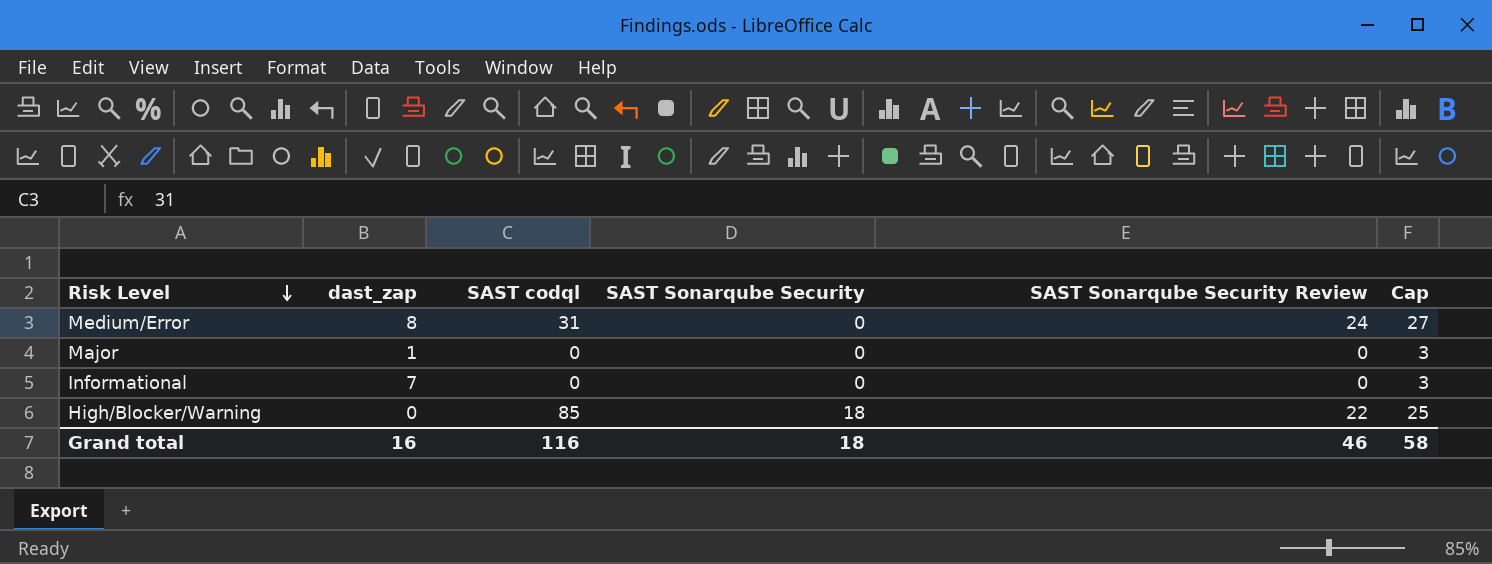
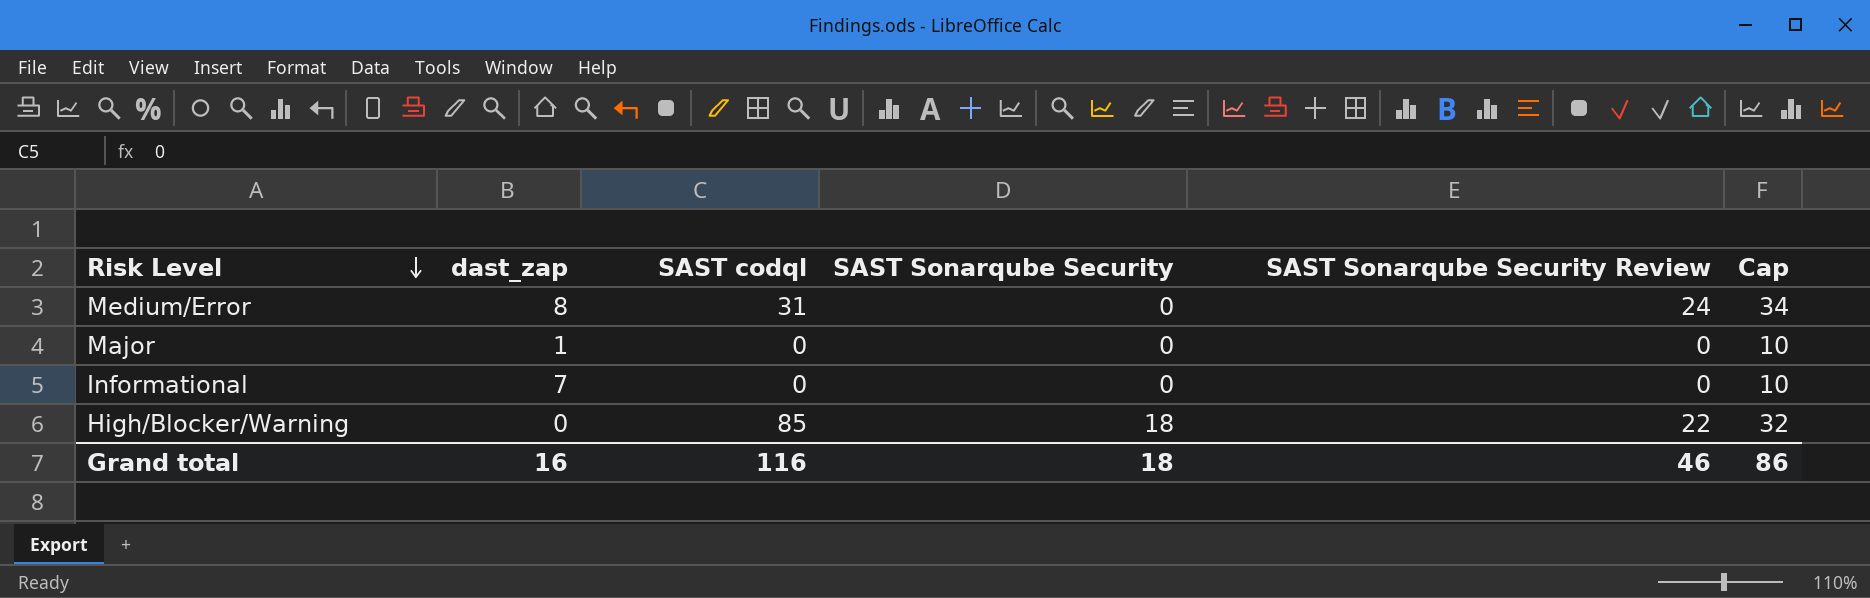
column Cap | formula: [SAST Sonarqube Security Review] + 3 -> [SAST Sonarqube Security Review] + 10
Grand total | Cap: 58 -> 86

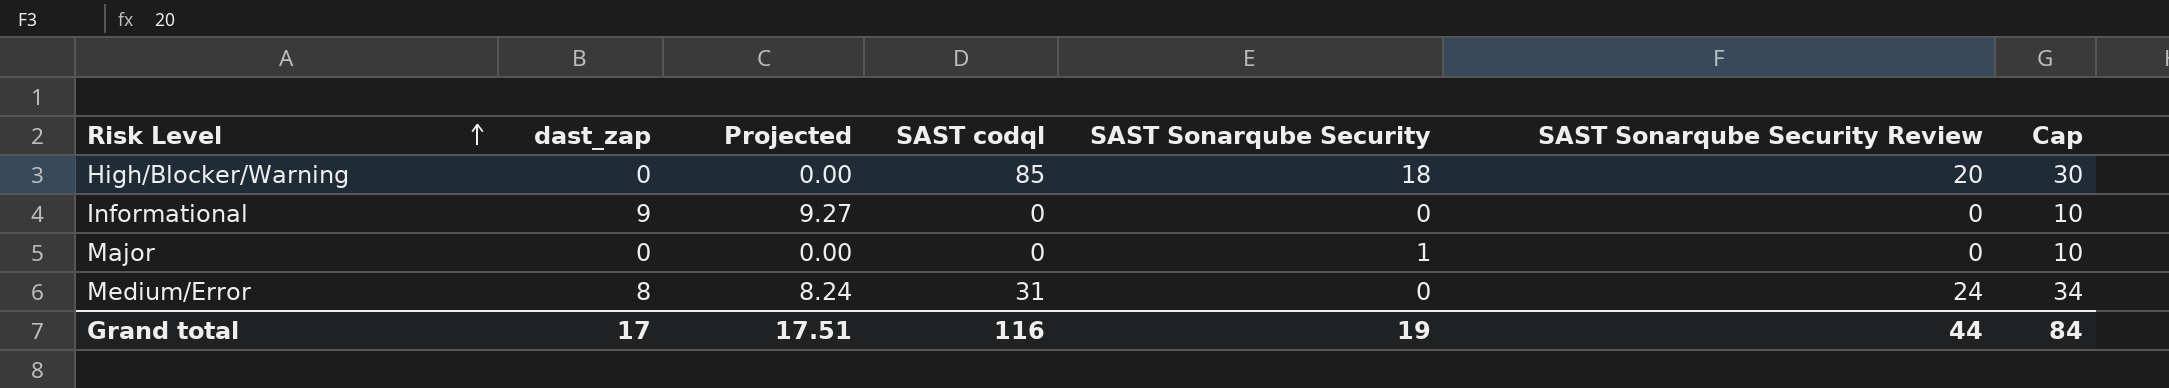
row order: Risk Level descending -> Risk Level ascending
column Projected | formula: none -> [dast_zap] * 1.03
High/Blocker/Warning | SAST Sonarqube Security Review: 22 -> 20
High/Blocker/Warning | Cap: 32 -> 30
Informational | dast_zap: 7 -> 9
Major | dast_zap: 1 -> 0
Major | SAST Sonarqube Security: 0 -> 1
Grand total | dast_zap: 16 -> 17
Grand total | SAST Sonarqube Security: 18 -> 19
Grand total | SAST Sonarqube Security Review: 46 -> 44
Grand total | Cap: 86 -> 84

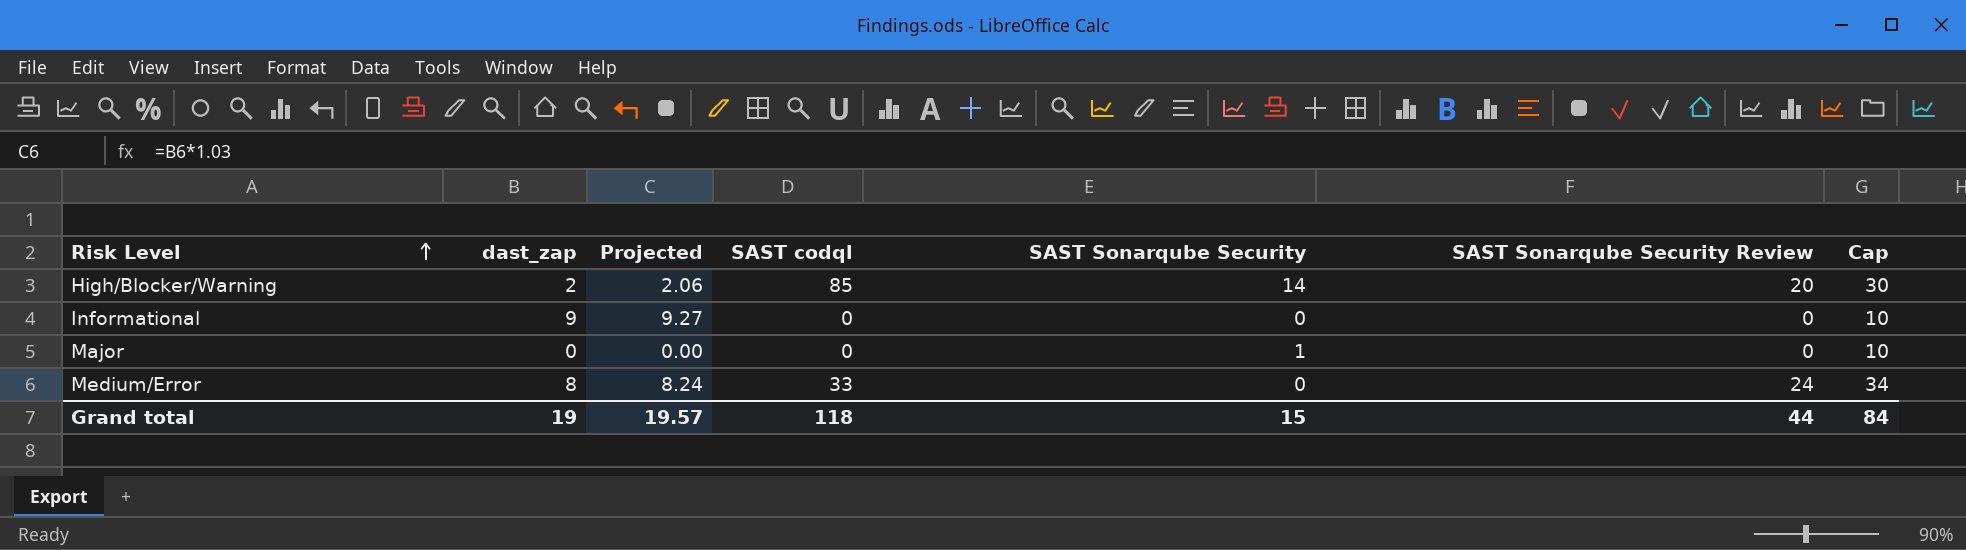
High/Blocker/Warning | dast_zap: 0 -> 2
High/Blocker/Warning | Projected: 0.00 -> 2.06
High/Blocker/Warning | SAST Sonarqube Security: 18 -> 14
Medium/Error | SAST codql: 31 -> 33
Grand total | dast_zap: 17 -> 19
Grand total | Projected: 17.51 -> 19.57
Grand total | SAST codql: 116 -> 118
Grand total | SAST Sonarqube Security: 19 -> 15

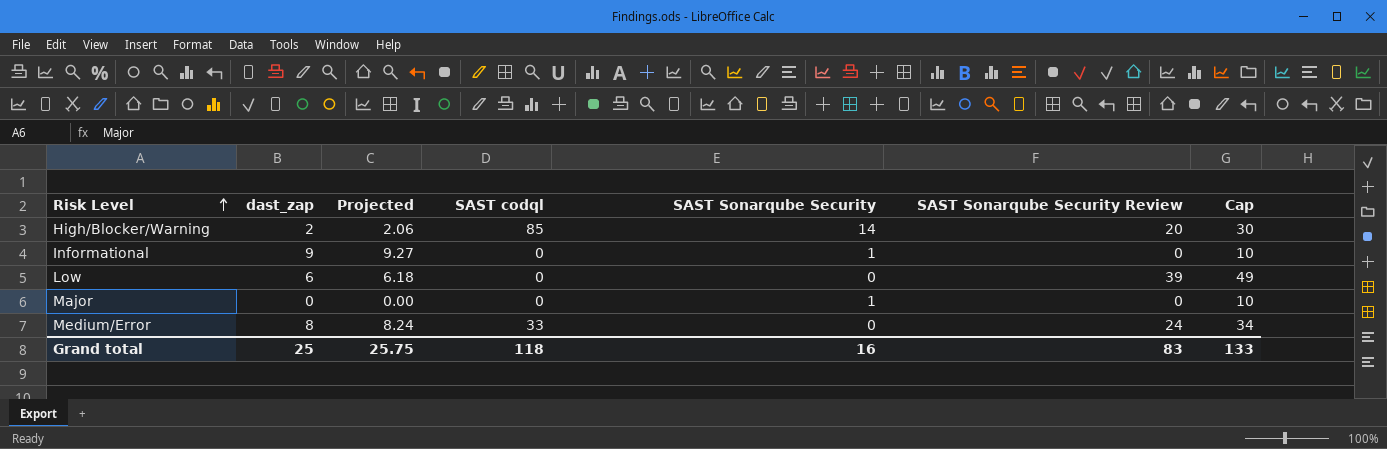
Informational | SAST Sonarqube Security: 0 -> 1
row Low: none -> 6 | 6.18 | 0 | 0 | 39 | 49
Grand total | dast_zap: 19 -> 25
Grand total | Projected: 19.57 -> 25.75
Grand total | SAST Sonarqube Security: 15 -> 16
Grand total | SAST Sonarqube Security Review: 44 -> 83
Grand total | Cap: 84 -> 133

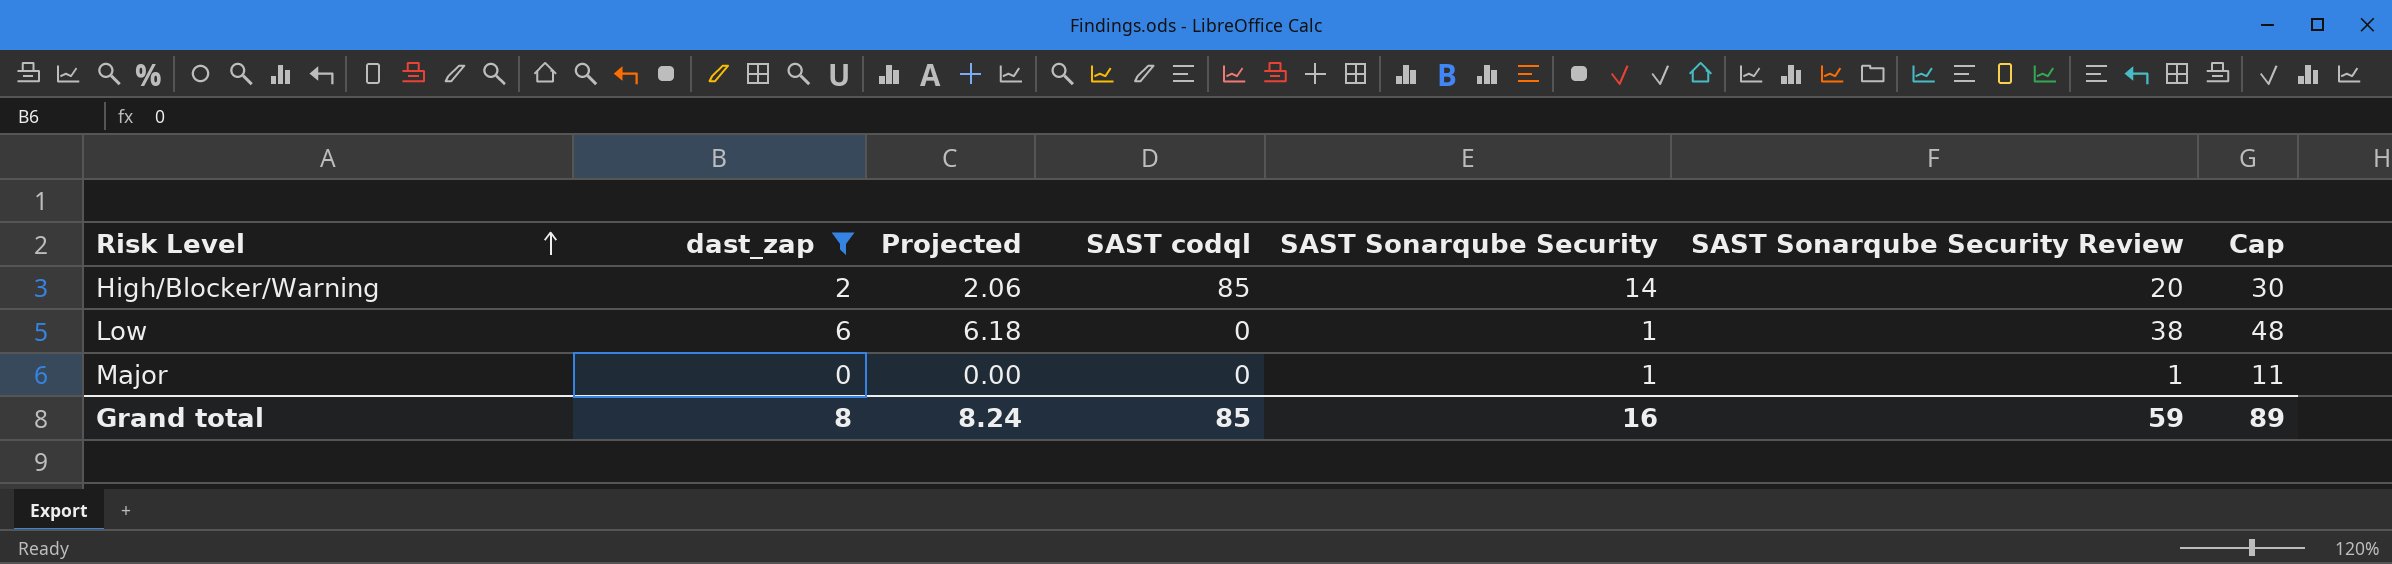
filter: none -> dast_zap <= 6
Low | SAST Sonarqube Security: 0 -> 1
Low | SAST Sonarqube Security Review: 39 -> 38
Low | Cap: 49 -> 48
Major | SAST Sonarqube Security Review: 0 -> 1
Major | Cap: 10 -> 11
Grand total | dast_zap: 25 -> 8
Grand total | Projected: 25.75 -> 8.24
Grand total | SAST codql: 118 -> 85
Grand total | SAST Sonarqube Security Review: 83 -> 59
Grand total | Cap: 133 -> 89

